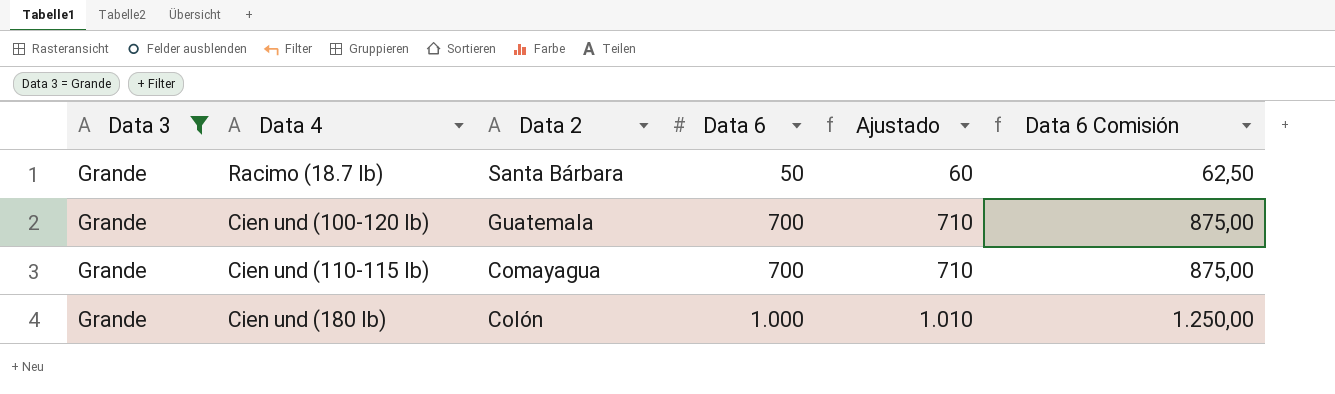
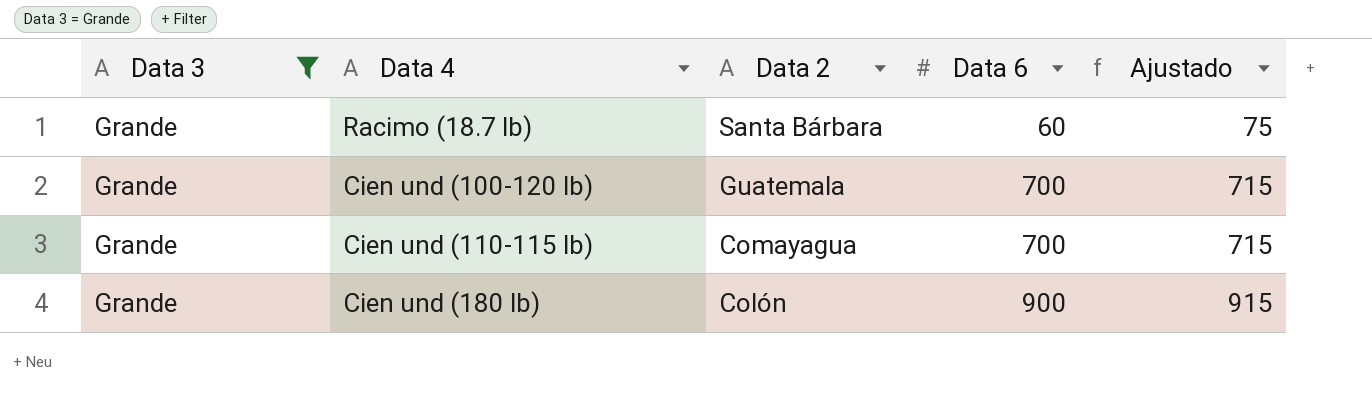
column Data 6 Comisión | formula: [Data 6] * 1,25 -> none
column Ajustado | formula: [Data 6] + 10 -> [Data 6] + 15
Racimo (18.7 lb) | Data 6: 50 -> 60
Cien und (180 lb) | Data 6: 1.000 -> 900

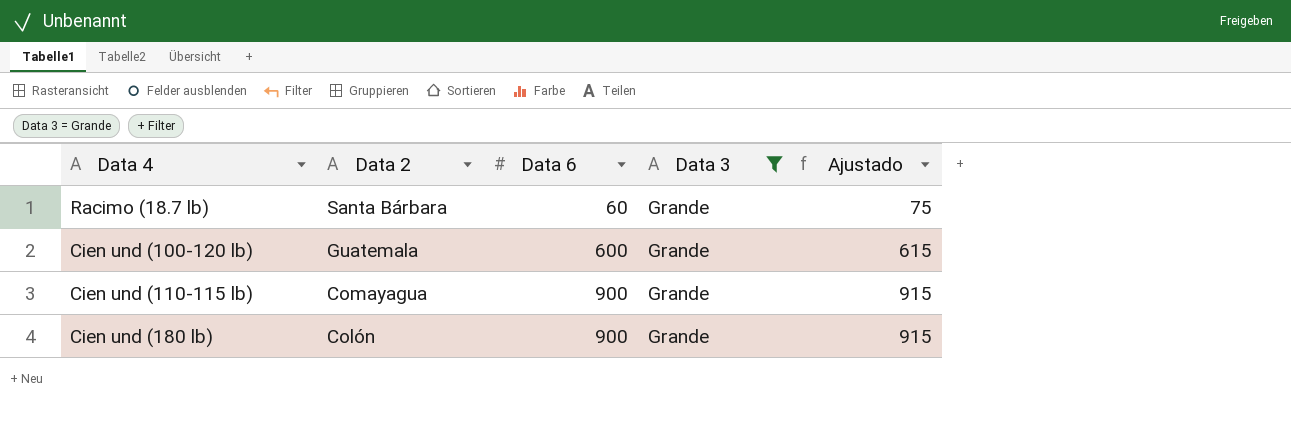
column Data 3 | position: 1 -> 4
Cien und (100-120 lb) | Data 6: 700 -> 600
Cien und (100-120 lb) | Ajustado: 715 -> 615
Cien und (110-115 lb) | Data 6: 700 -> 900
Cien und (110-115 lb) | Ajustado: 715 -> 915

